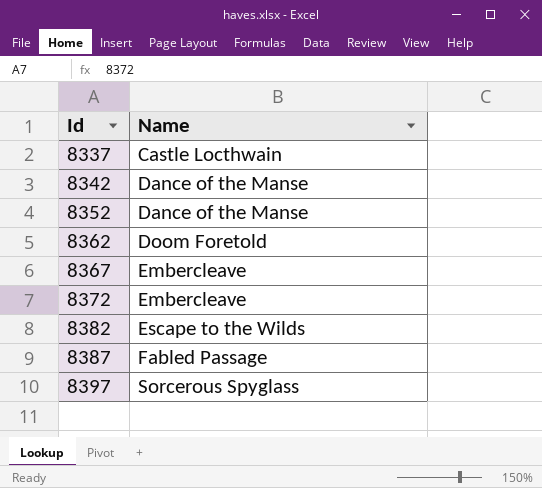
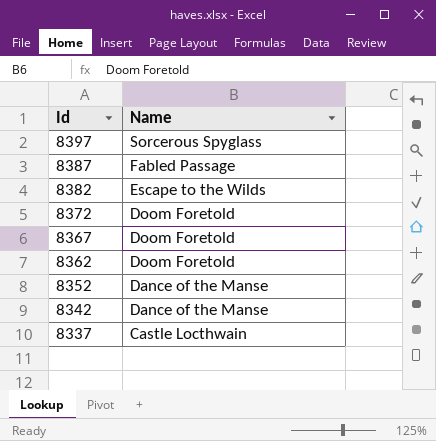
row order: Id ascending -> Id descending
8372 | Name: Embercleave -> Doom Foretold
8367 | Name: Embercleave -> Doom Foretold

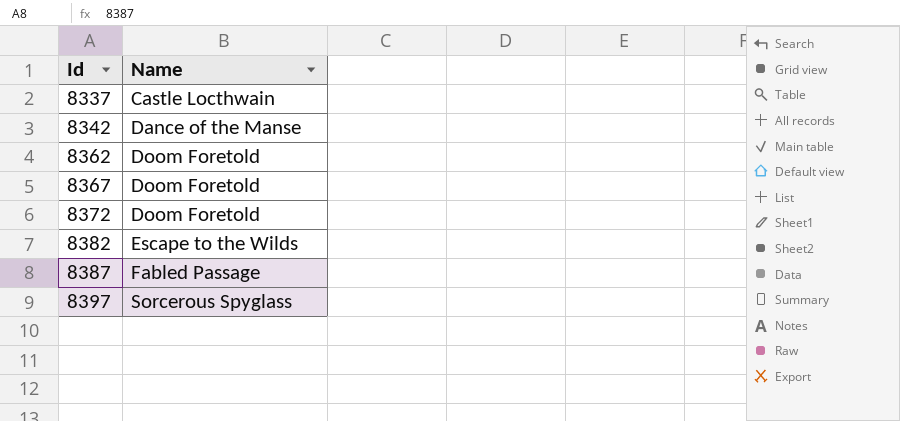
row order: Id descending -> Id ascending
row 8352: Dance of the Manse -> none

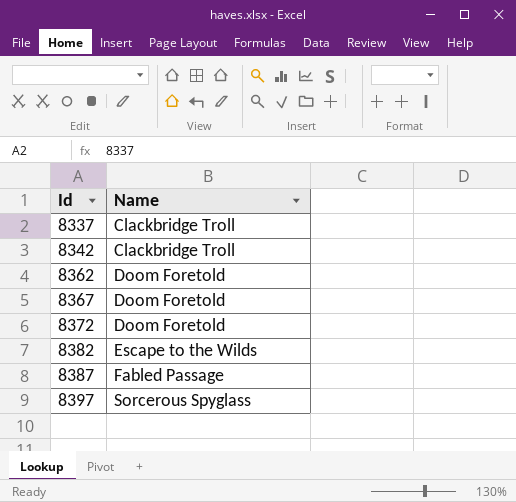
8337 | Name: Castle Locthwain -> Clackbridge Troll
8342 | Name: Dance of the Manse -> Clackbridge Troll

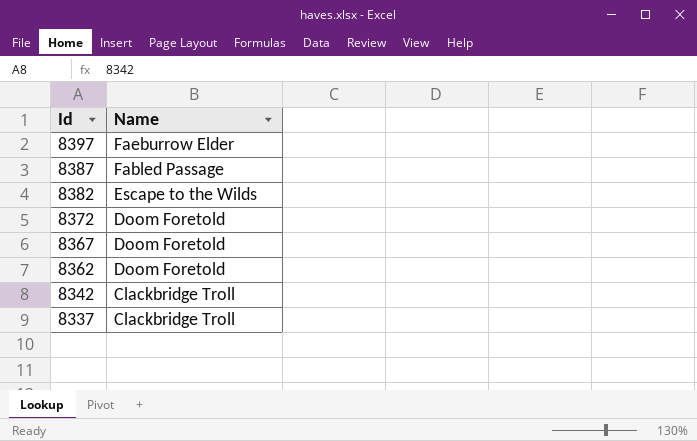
row order: Id ascending -> Id descending
8397 | Name: Sorcerous Spyglass -> Faeburrow Elder

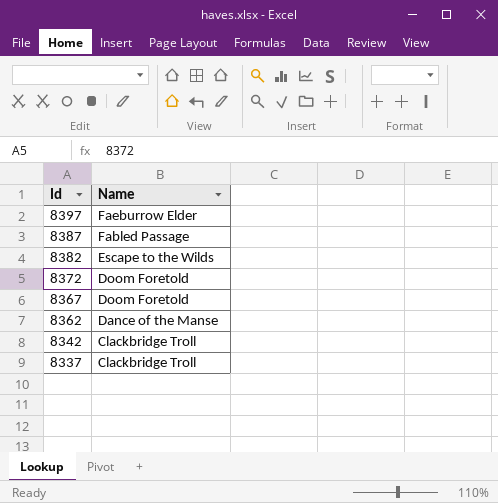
8362 | Name: Doom Foretold -> Dance of the Manse

